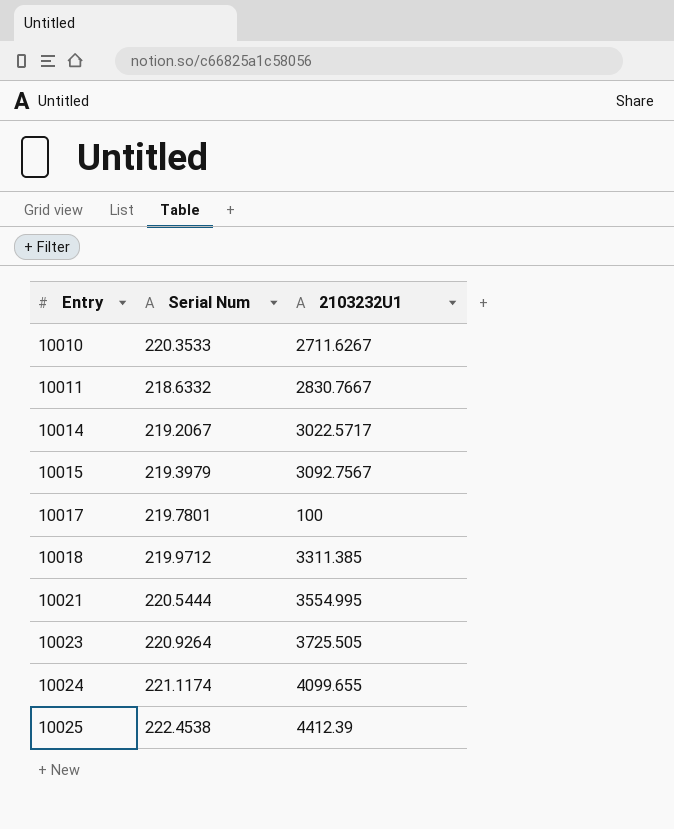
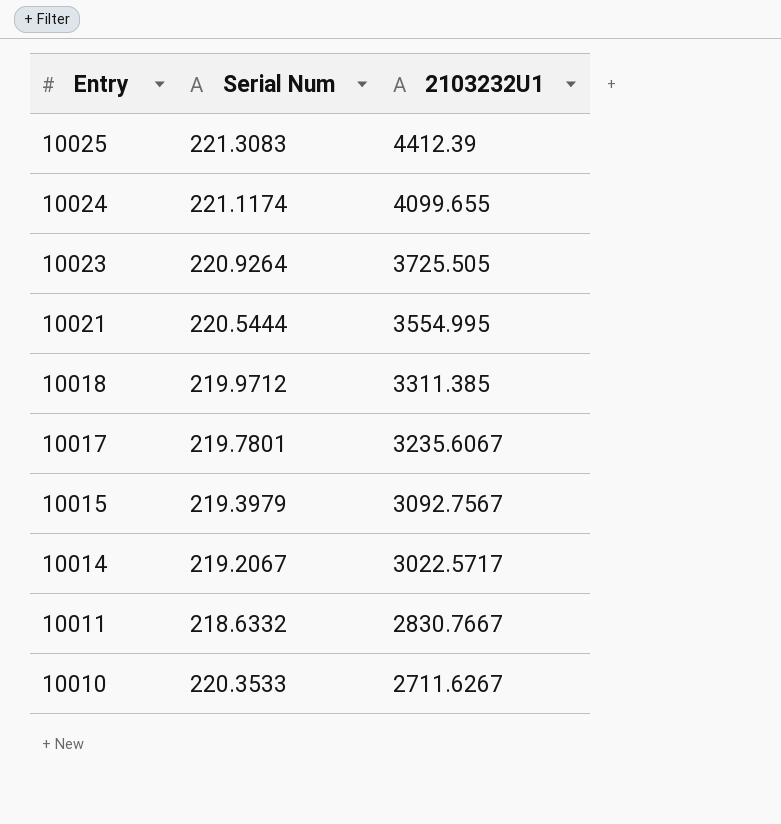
row order: Entry ascending -> Entry descending
10025 | Serial Num: 222.4538 -> 221.3083
10017 | 2103232U1: 100 -> 3235.6067

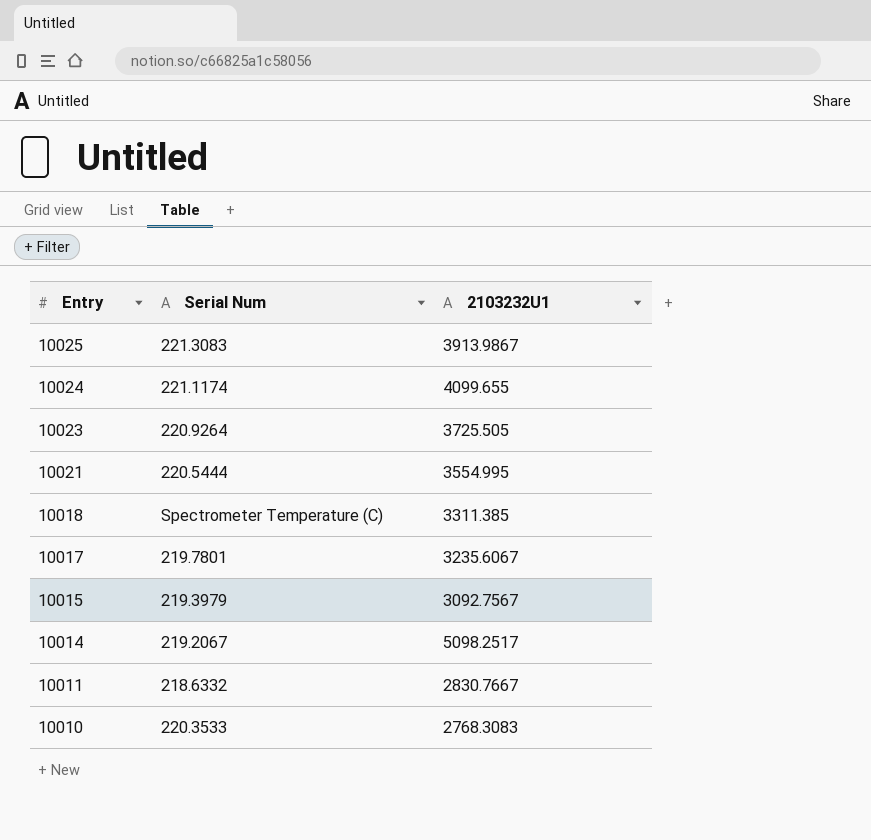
10025 | 2103232U1: 4412.39 -> 3913.9867
10018 | Serial Num: 219.9712 -> Spectrometer Temperature (C)
10014 | 2103232U1: 3022.5717 -> 5098.2517
10010 | 2103232U1: 2711.6267 -> 2768.3083

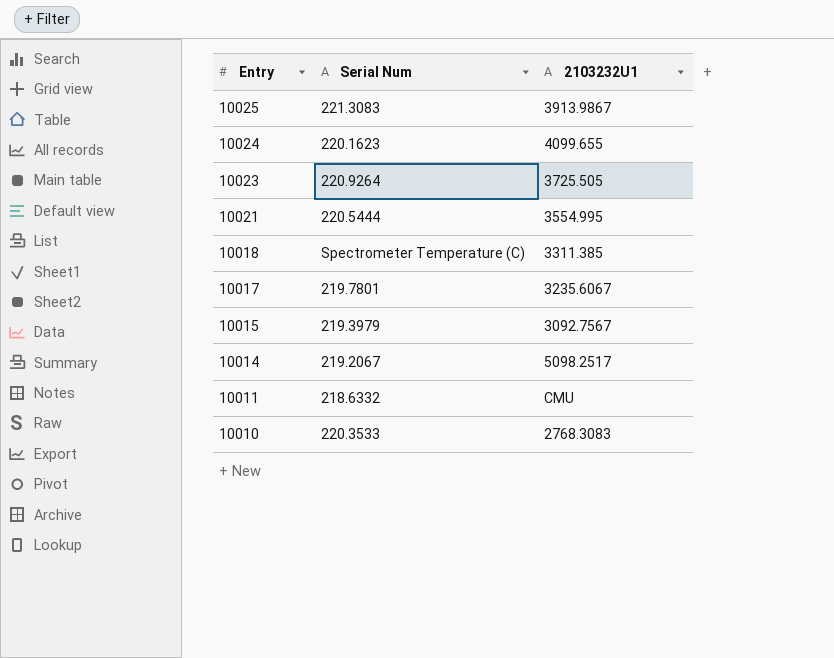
10024 | Serial Num: 221.1174 -> 220.1623
10011 | 2103232U1: 2830.7667 -> CMU

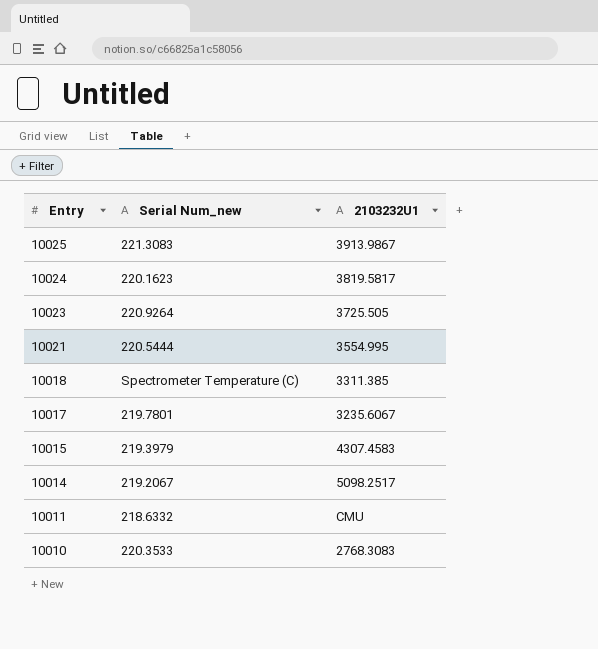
column name: Serial Num -> Serial Num_new
10024 | 2103232U1: 4099.655 -> 3819.5817
10015 | 2103232U1: 3092.7567 -> 4307.4583

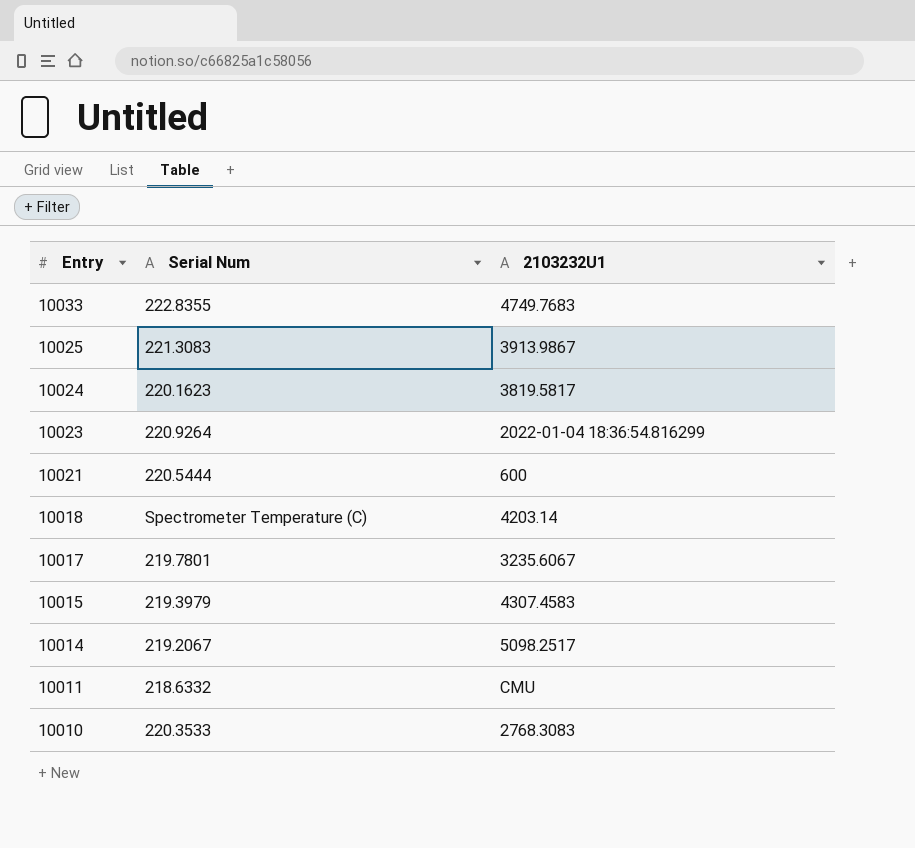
column name: Serial Num_new -> Serial Num
row 10033: none -> 222.8355 | 4749.7683
10023 | 2103232U1: 3725.505 -> 2022-01-04 18:36:54.816299
10021 | 2103232U1: 3554.995 -> 600
10018 | 2103232U1: 3311.385 -> 4203.14

